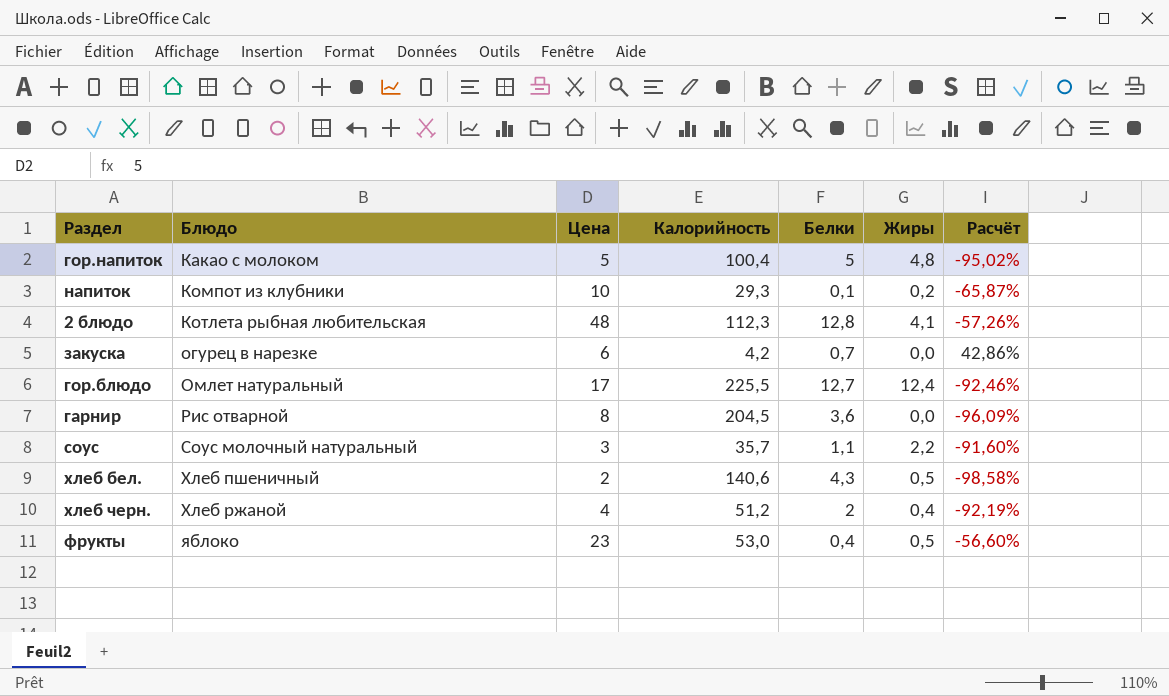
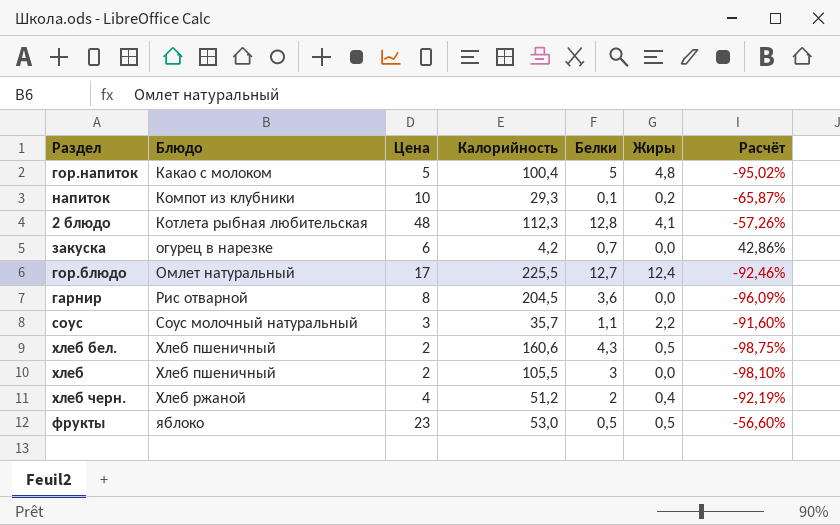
хлеб бел. | Калорийность: 140,6 -> 160,6
хлеб бел. | Расчёт: -98,58% -> -98,75%
row хлеб: none -> Хлеб пшеничный | 2 | 105,5 | 3 | 0,0 | -98,10%
фрукты | Белки: 0,4 -> 0,5

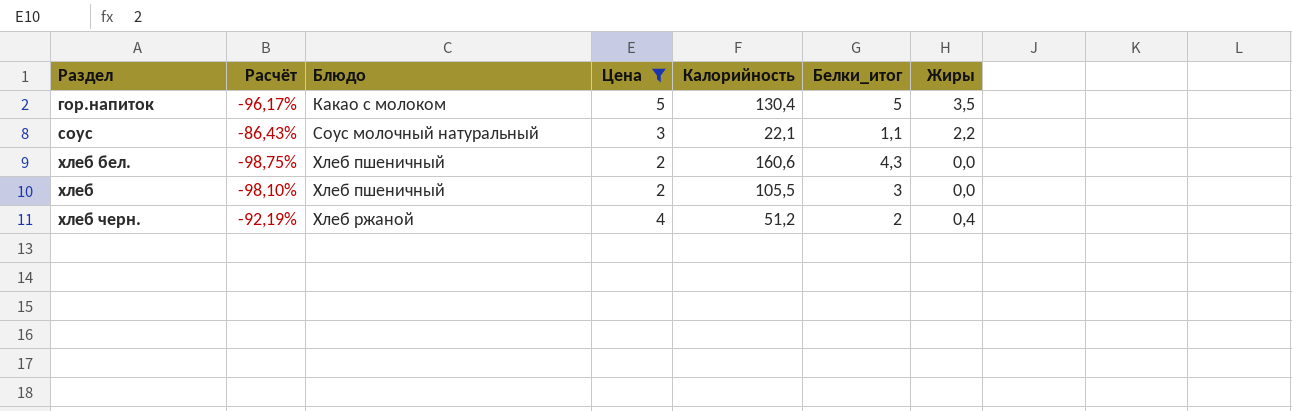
filter: none -> Цена <= 5
column Расчёт | position: 7 -> 2
column name: Белки -> Белки_итог
гор.напиток | Расчёт: -95,02% -> -96,17%
гор.напиток | Калорийность: 100,4 -> 130,4
гор.напиток | Жиры: 4,8 -> 3,5
соус | Расчёт: -91,60% -> -86,43%
соус | Калорийность: 35,7 -> 22,1
хлеб бел. | Жиры: 0,5 -> 0,0

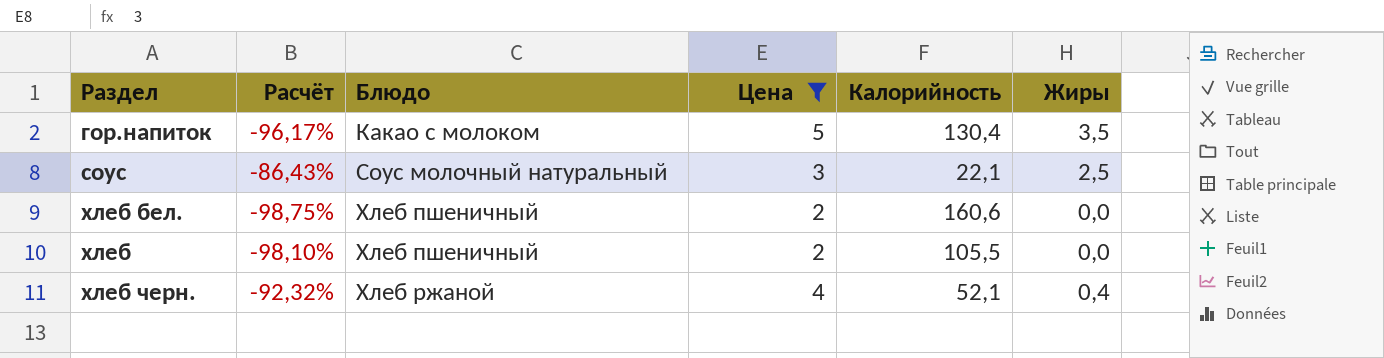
column Белки_итог | position: 6 -> none
соус | Жиры: 2,2 -> 2,5
хлеб черн. | Расчёт: -92,19% -> -92,32%
хлеб черн. | Калорийность: 51,2 -> 52,1

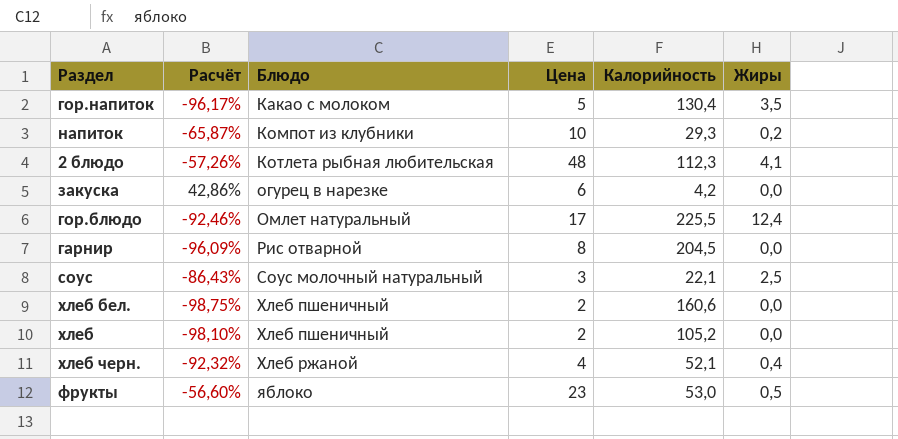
filter: Цена <= 5 -> none
хлеб | Калорийность: 105,5 -> 105,2

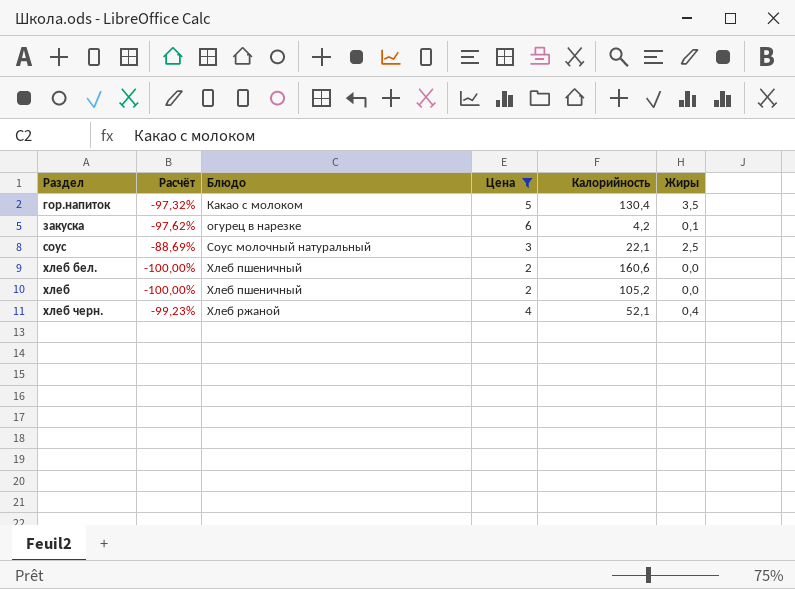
filter: none -> Цена <= 6
column Расчёт | formula: ([Цена] - [Калорийность]) / [Калорийность] -> ([Жиры] - [Калорийность]) / [Калорийность]
закуска | Жиры: 0,0 -> 0,1

